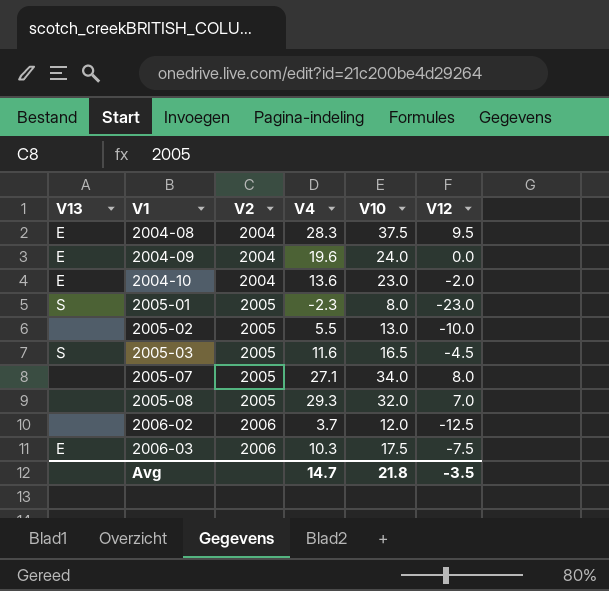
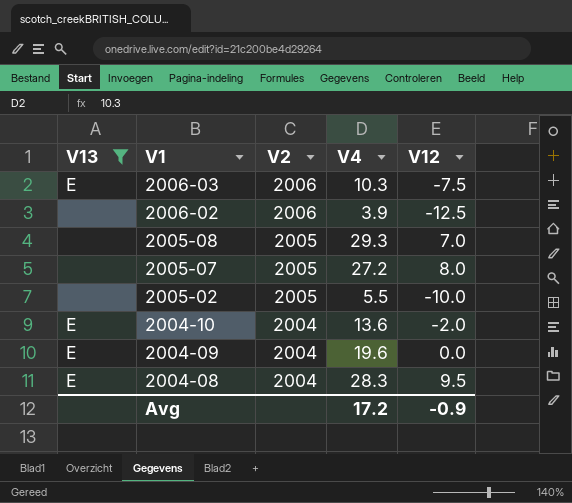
filter: none -> V13 != S
row order: V1 ascending -> V1 descending
column V10 | position: 5 -> none
2006-02 | V4: 3.7 -> 3.9
2005-07 | V4: 27.1 -> 27.2
Avg | V4: 14.7 -> 17.2
Avg | V12: -3.5 -> -0.9

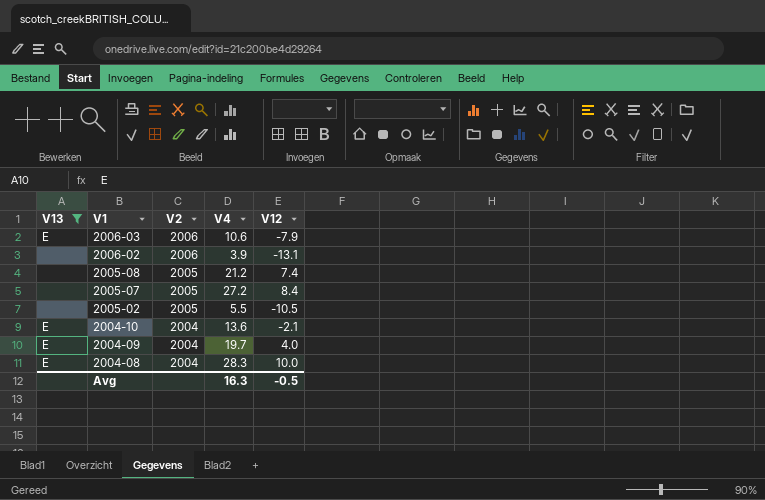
2006-03 | V4: 10.3 -> 10.6
2006-03 | V12: -7.5 -> -7.9
2006-02 | V12: -12.5 -> -13.1
2005-08 | V4: 29.3 -> 21.2
2005-08 | V12: 7.0 -> 7.4
2005-07 | V12: 8.0 -> 8.4
2005-02 | V12: -10.0 -> -10.5
2004-10 | V12: -2.0 -> -2.1
2004-09 | V4: 19.6 -> 19.7
2004-09 | V12: 0.0 -> 4.0
2004-08 | V12: 9.5 -> 10.0
Avg | V4: 17.2 -> 16.3
Avg | V12: -0.9 -> -0.5

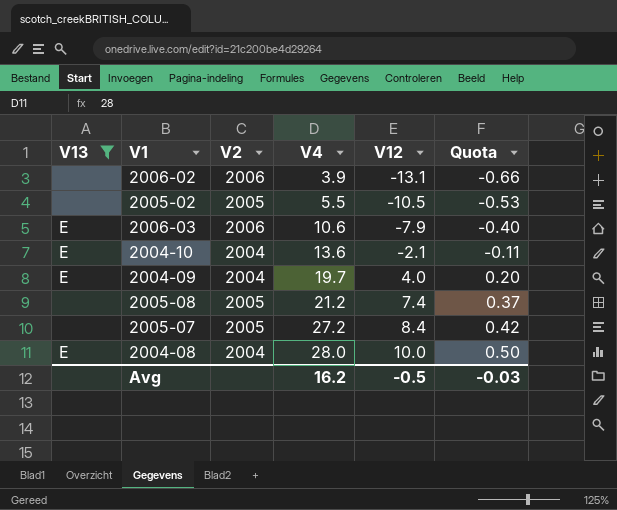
row order: V1 descending -> V4 ascending
column Quota | formula: none -> [V12] * 0.05
2004-08 | V4: 28.3 -> 28.0
Avg | V4: 16.3 -> 16.2

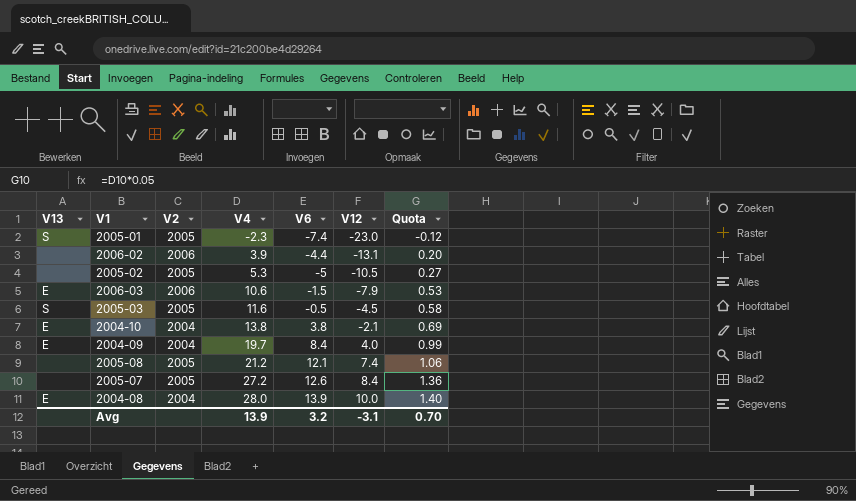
filter: V13 != S -> none
column V6 | position: none -> 5
column Quota | formula: [V12] * 0.05 -> [V4] * 0.05
2005-02 | V4: 5.5 -> 5.3
2004-10 | V4: 13.6 -> 13.8
Avg | V4: 16.2 -> 13.9
Avg | V12: -0.5 -> -3.1
Avg | Quota: -0.03 -> 0.70

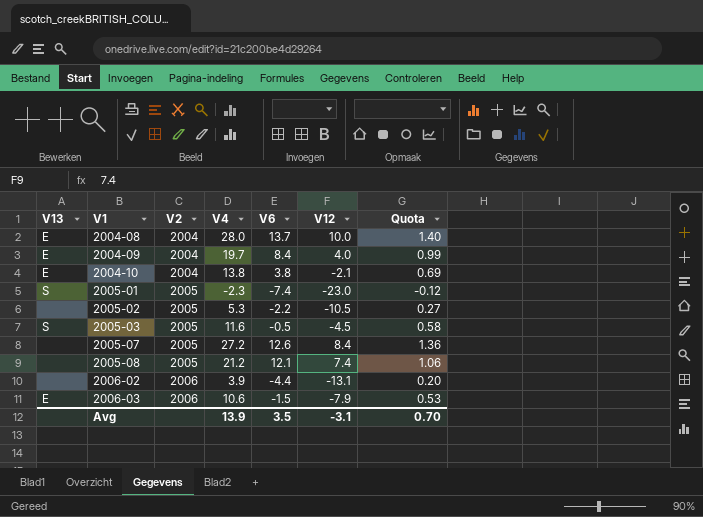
row order: V4 ascending -> V1 ascending
2004-08 | V6: 13.9 -> 13.7
2005-02 | V6: -5 -> -2.2
Avg | V6: 3.2 -> 3.5

